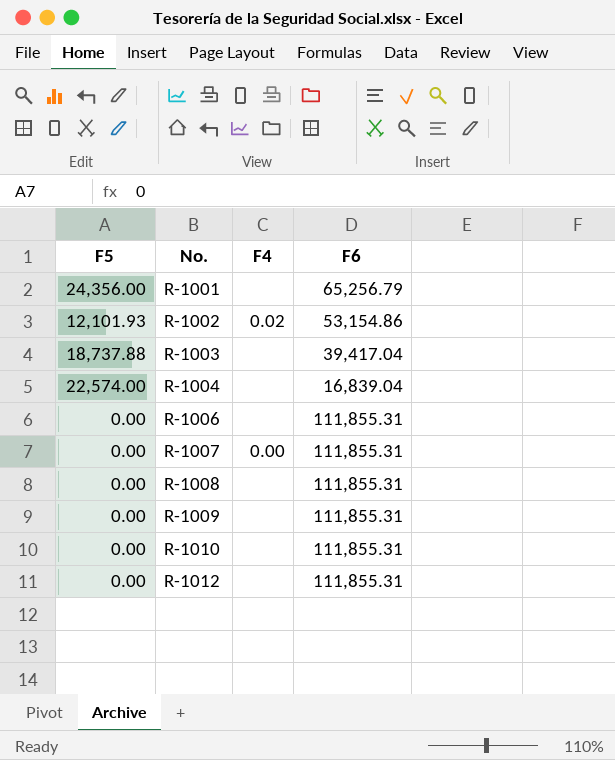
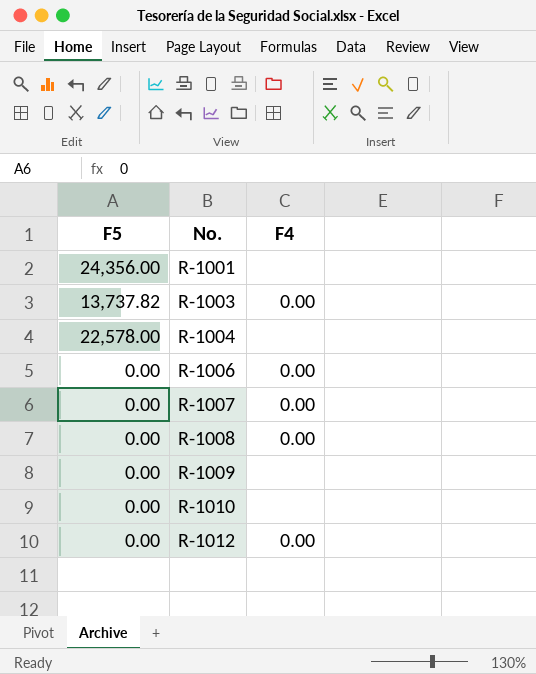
column F6 | position: 4 -> none
row R-1002: 12,101.93 | 0.02 | 53,154.86 -> none
R-1003 | F5: 18,737.88 -> 13,737.82
R-1003 | F4: none -> 0.00
R-1004 | F5: 22,574.00 -> 22,578.00
R-1006 | F4: none -> 0.00
R-1008 | F4: none -> 0.00
R-1012 | F4: none -> 0.00

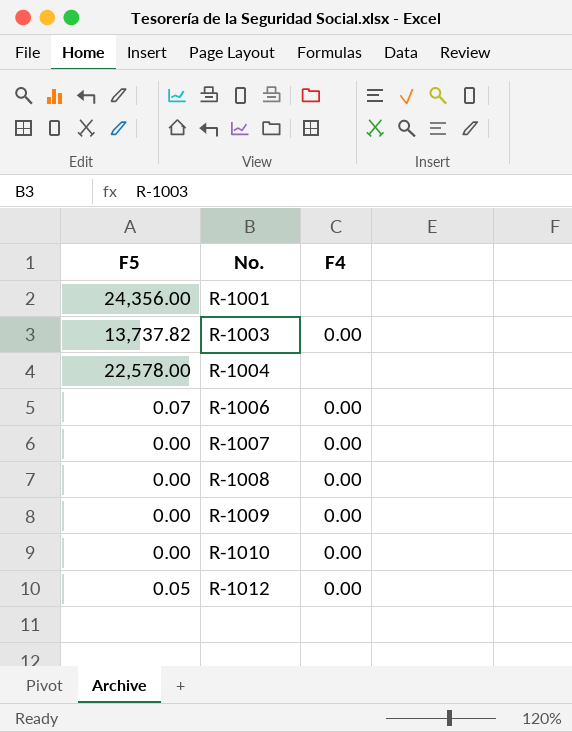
R-1006 | F5: 0.00 -> 0.07
R-1009 | F4: none -> 0.00
R-1010 | F4: none -> 0.00
R-1012 | F5: 0.00 -> 0.05

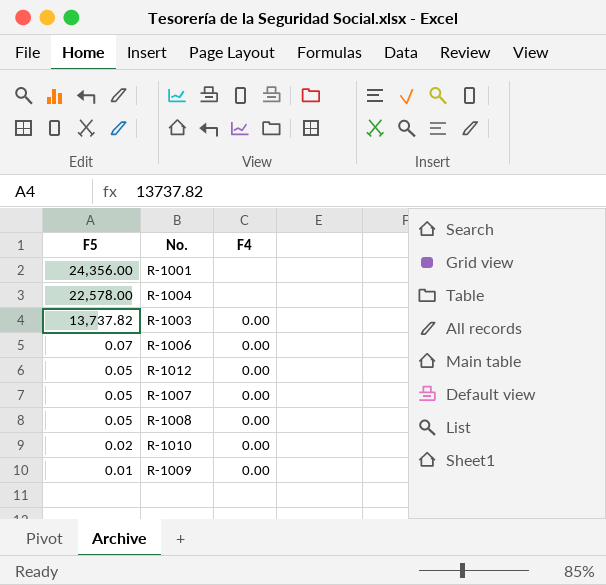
row order: No. ascending -> F5 descending
R-1007 | F5: 0.00 -> 0.05
R-1008 | F5: 0.00 -> 0.05
R-1010 | F5: 0.00 -> 0.02
R-1009 | F5: 0.00 -> 0.01

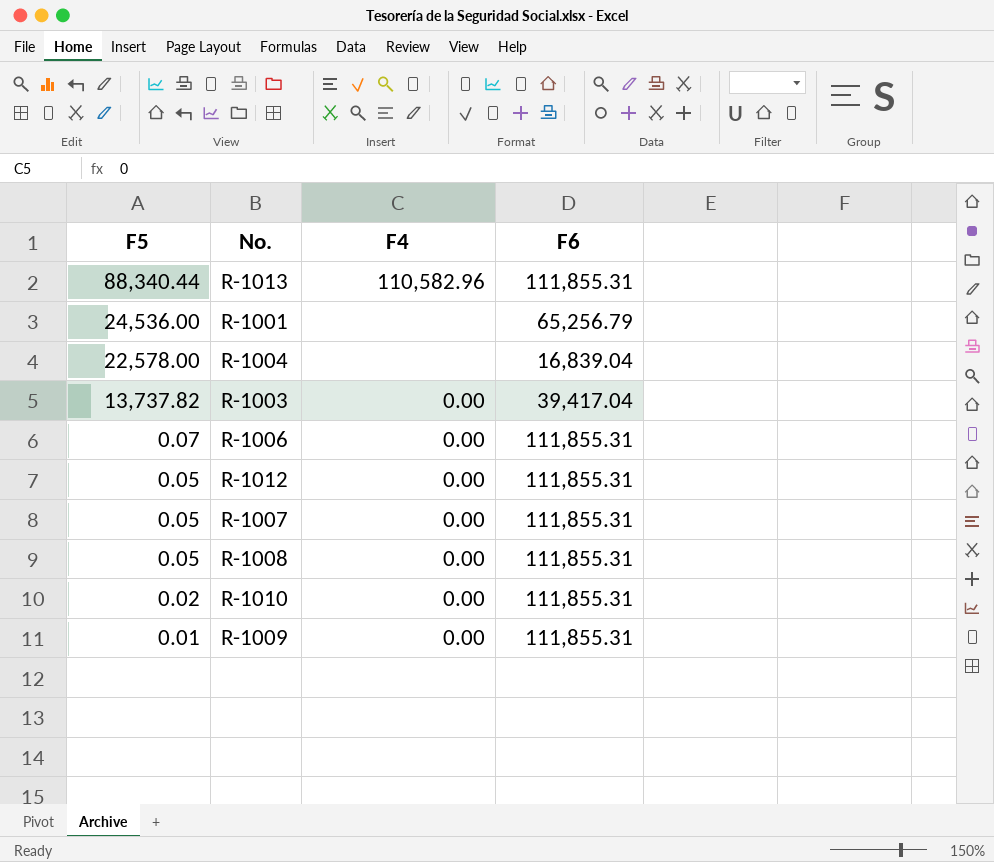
column F6 | position: none -> 4
row R-1013: none -> 88,340.44 | 110,582.96 | 111,855.31
R-1001 | F5: 24,356.00 -> 24,536.00

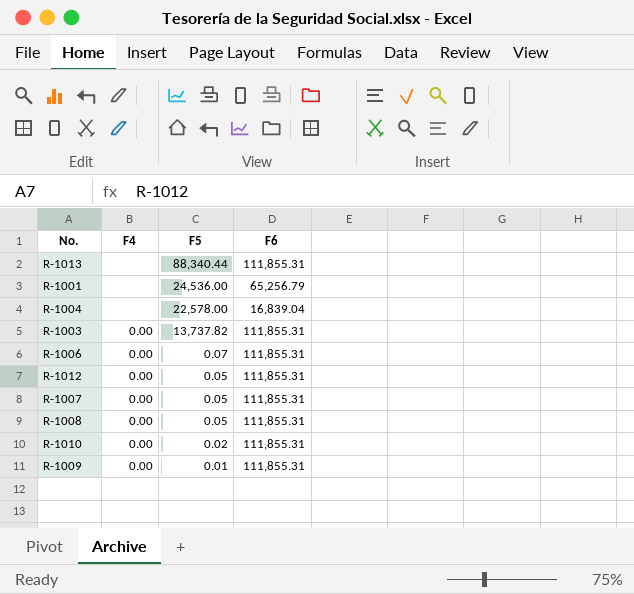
column F5 | position: 1 -> 3
R-1013 | F4: 110,582.96 -> none
R-1003 | F6: 39,417.04 -> 111,855.31

